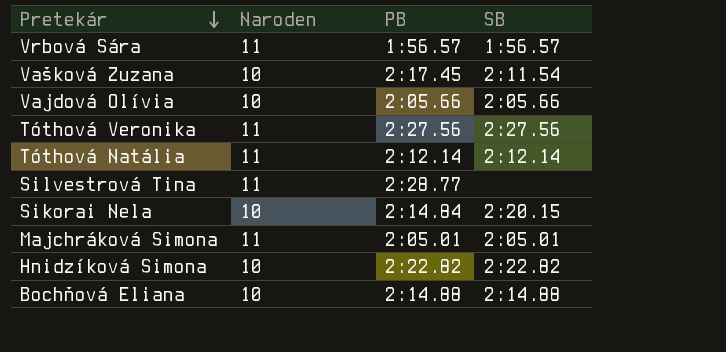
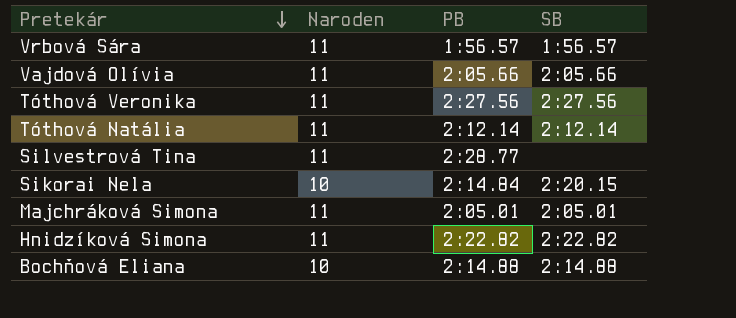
row Vašková Zuzana: 10 | 2:17.45 | 2:11.54 -> none
Vajdová Olívia | Naroden: 10 -> 11
Hnidzíková Simona | Naroden: 10 -> 11

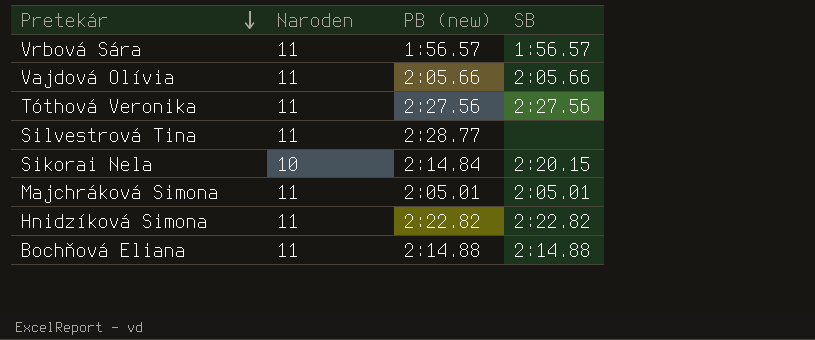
column name: PB -> PB (new)
row Tóthová Natália: 11 | 2:12.14 | 2:12.14 -> none
Bochňová Eliana | Naroden: 10 -> 11

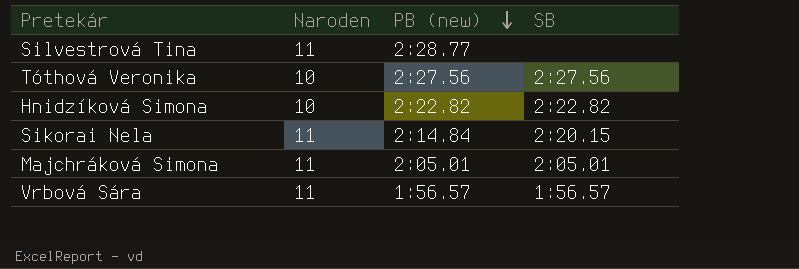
row order: Pretekár descending -> PB (new) descending
row Vajdová Olívia: 11 | 2:05.66 | 2:05.66 -> none
row Bochňová Eliana: 11 | 2:14.88 | 2:14.88 -> none
Tóthová Veronika | Naroden: 11 -> 10
Hnidzíková Simona | Naroden: 11 -> 10
Sikorai Nela | Naroden: 10 -> 11

